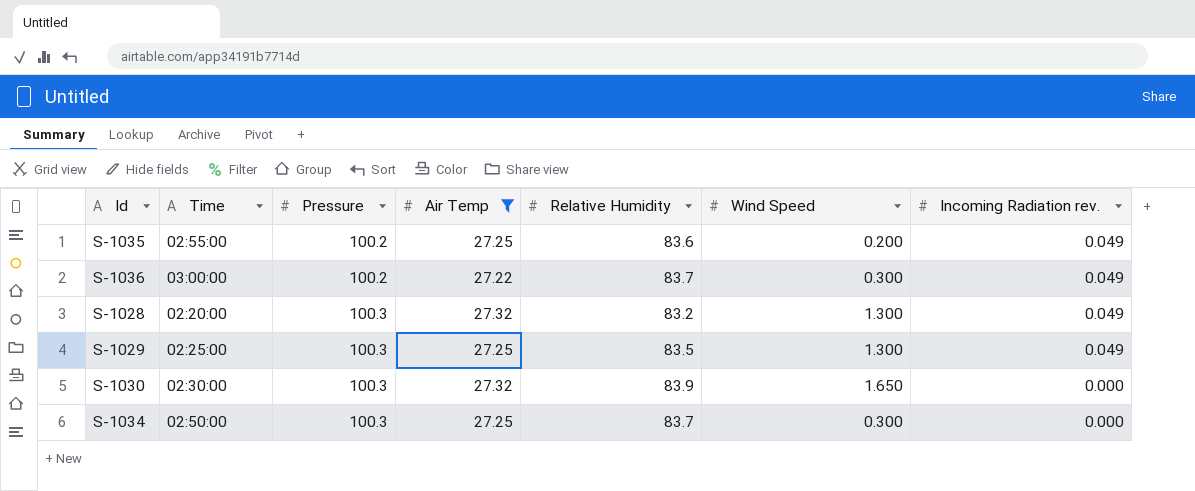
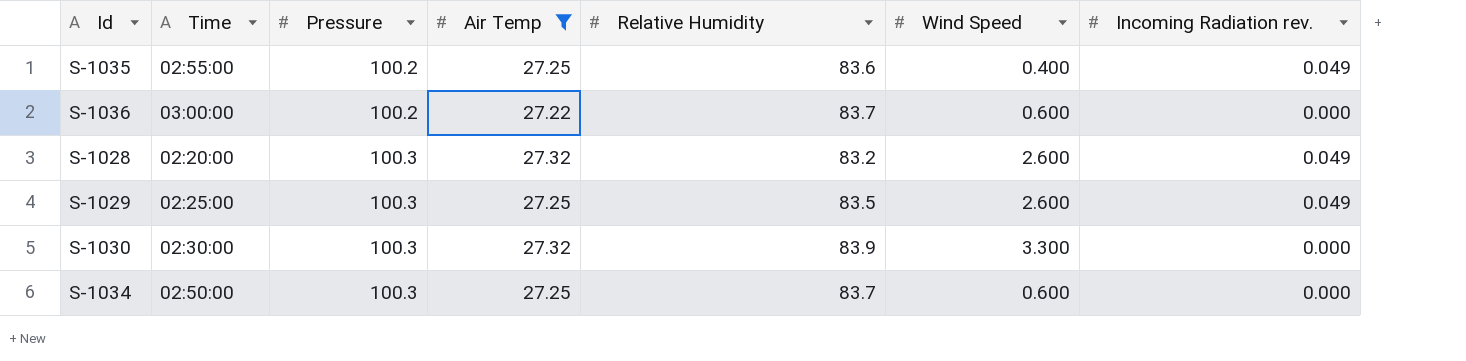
S-1035 | Wind Speed: 0.200 -> 0.400
S-1036 | Wind Speed: 0.300 -> 0.600
S-1036 | Incoming Radiation rev.: 0.049 -> 0.000
S-1028 | Wind Speed: 1.300 -> 2.600
S-1029 | Wind Speed: 1.300 -> 2.600
S-1030 | Wind Speed: 1.650 -> 3.300
S-1034 | Wind Speed: 0.300 -> 0.600

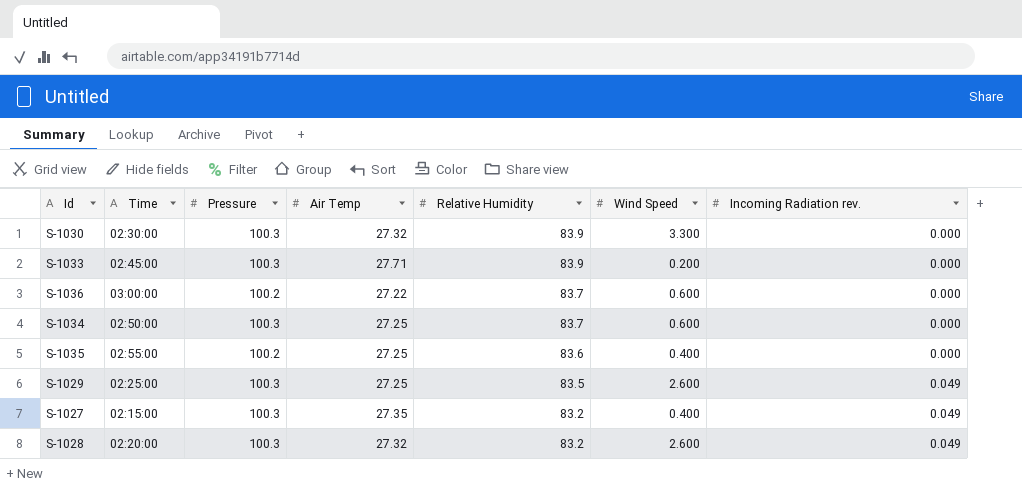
filter: Air Temp <= 27.32 -> none
row order: Pressure ascending -> Relative Humidity descending
S-1035 | Incoming Radiation rev.: 0.049 -> 0.000

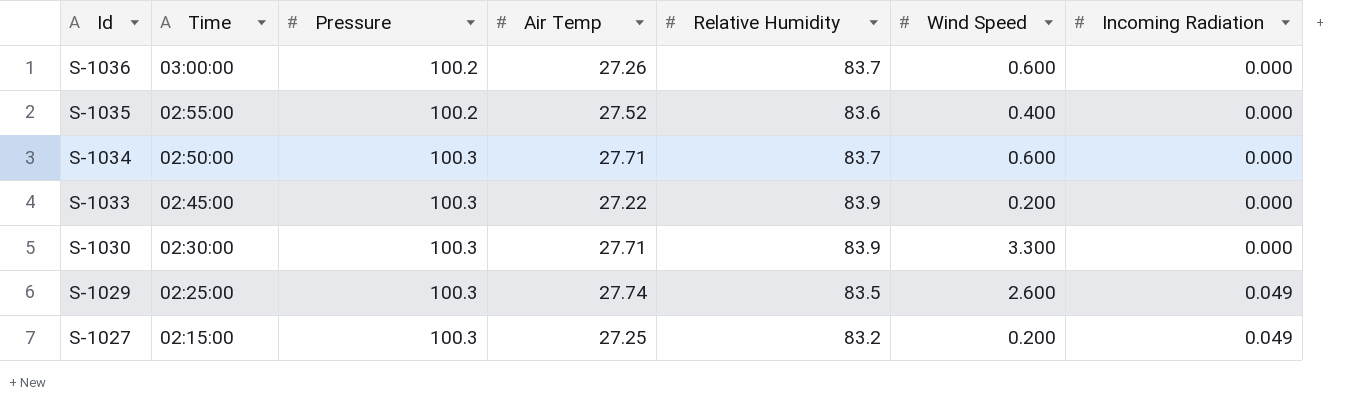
row order: Relative Humidity descending -> Id descending
column name: Incoming Radiation rev. -> Incoming Radiation
row S-1028: 02:20:00 | 100.3 | 27.32 | 83.2 | 2.600 | 0.049 -> none
S-1036 | Air Temp: 27.22 -> 27.26
S-1035 | Air Temp: 27.25 -> 27.52
S-1034 | Air Temp: 27.25 -> 27.71
S-1033 | Air Temp: 27.71 -> 27.22
S-1030 | Air Temp: 27.32 -> 27.71
S-1029 | Air Temp: 27.25 -> 27.74
S-1027 | Air Temp: 27.35 -> 27.25
S-1027 | Wind Speed: 0.400 -> 0.200

